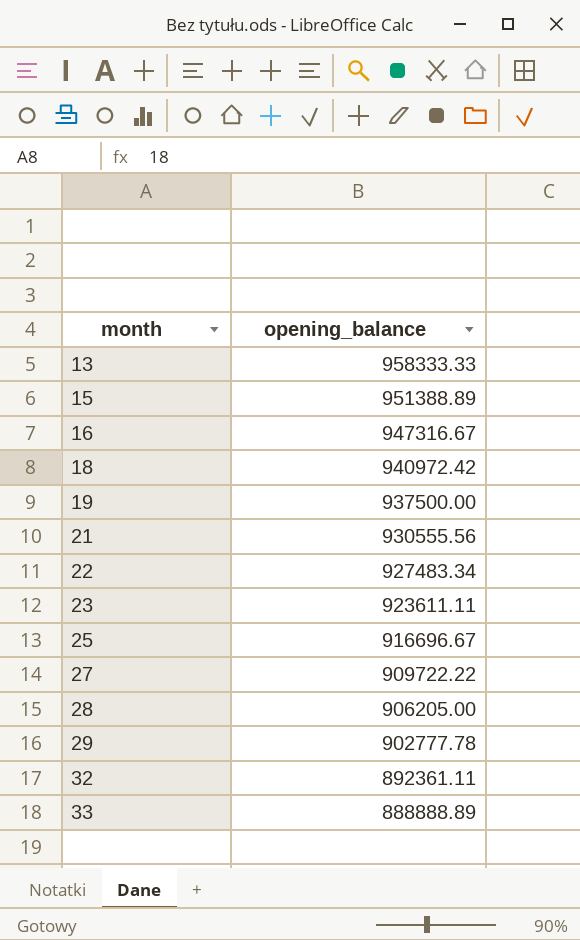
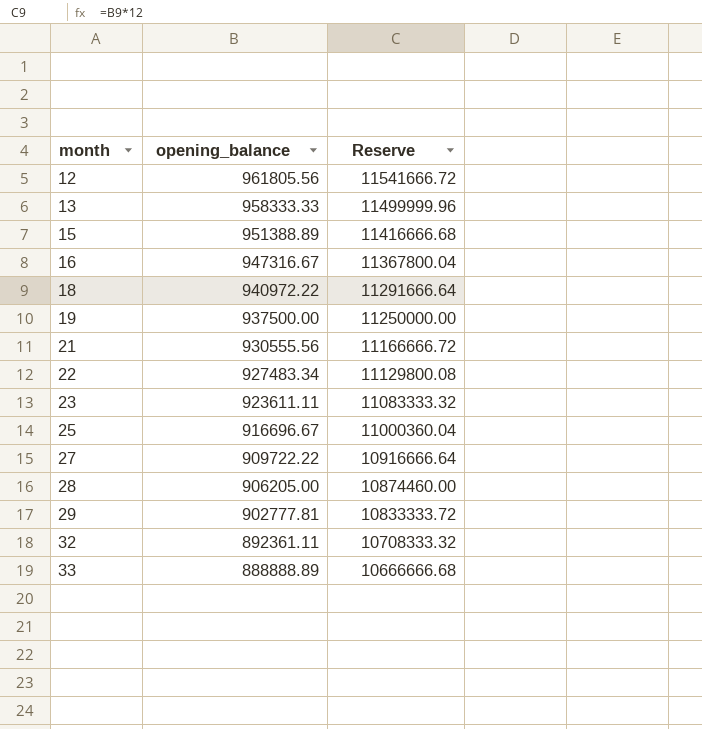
column Reserve | formula: none -> [opening_balance] * 12
row 12: none -> 961805.56 | 11541666.72
18 | opening_balance: 940972.42 -> 940972.22
29 | opening_balance: 902777.78 -> 902777.81

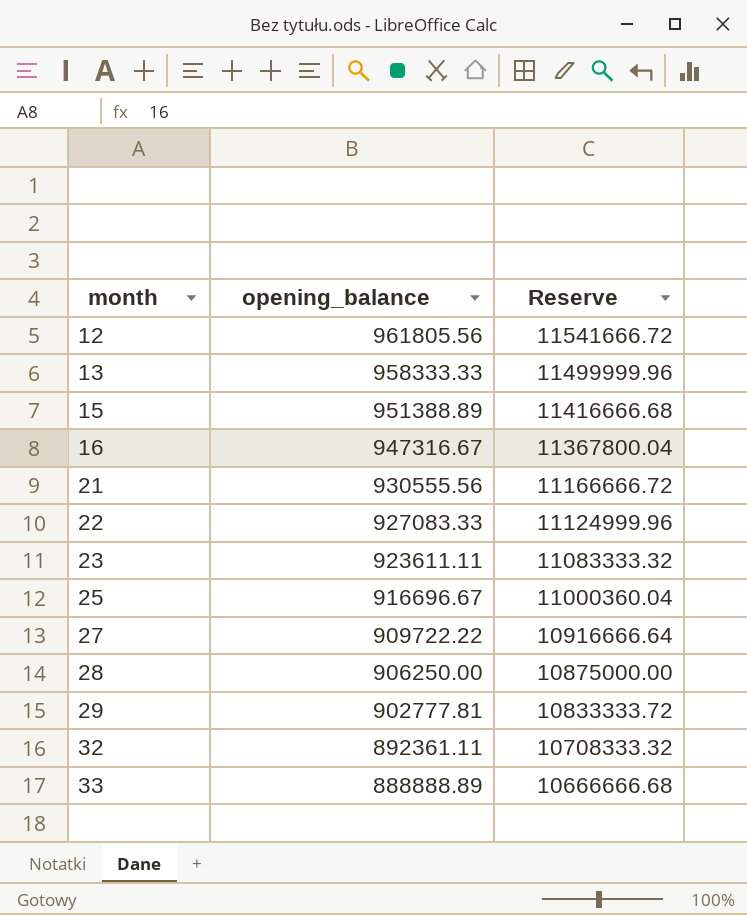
row 18: 940972.22 | 11291666.64 -> none
row 19: 937500.00 | 11250000.00 -> none
22 | opening_balance: 927483.34 -> 927083.33
22 | Reserve: 11129800.08 -> 11124999.96
28 | opening_balance: 906205.00 -> 906250.00
28 | Reserve: 10874460.00 -> 10875000.00

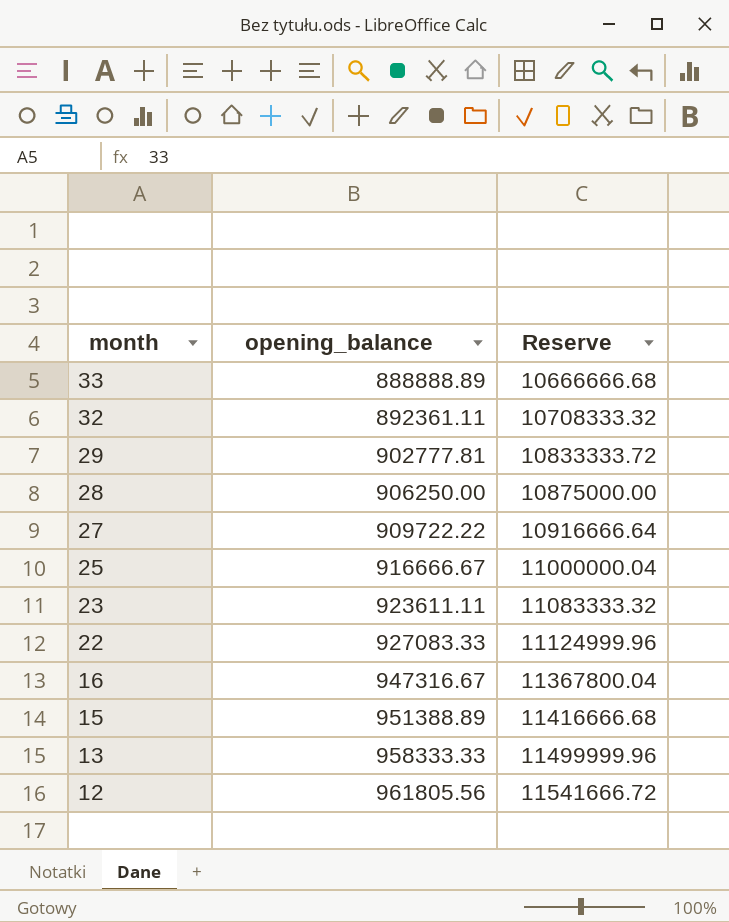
row order: month ascending -> month descending
row 21: 930555.56 | 11166666.72 -> none
25 | opening_balance: 916696.67 -> 916666.67
25 | Reserve: 11000360.04 -> 11000000.04

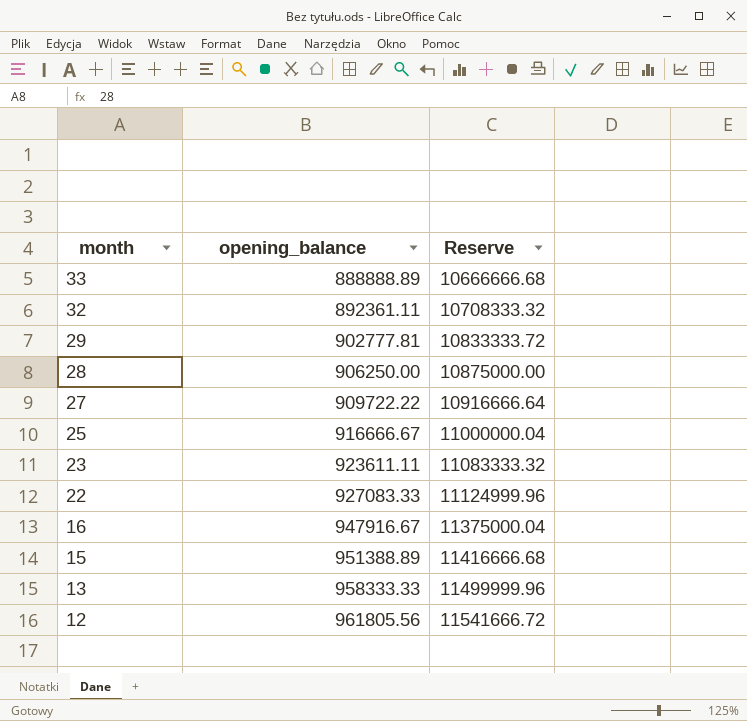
16 | opening_balance: 947316.67 -> 947916.67
16 | Reserve: 11367800.04 -> 11375000.04

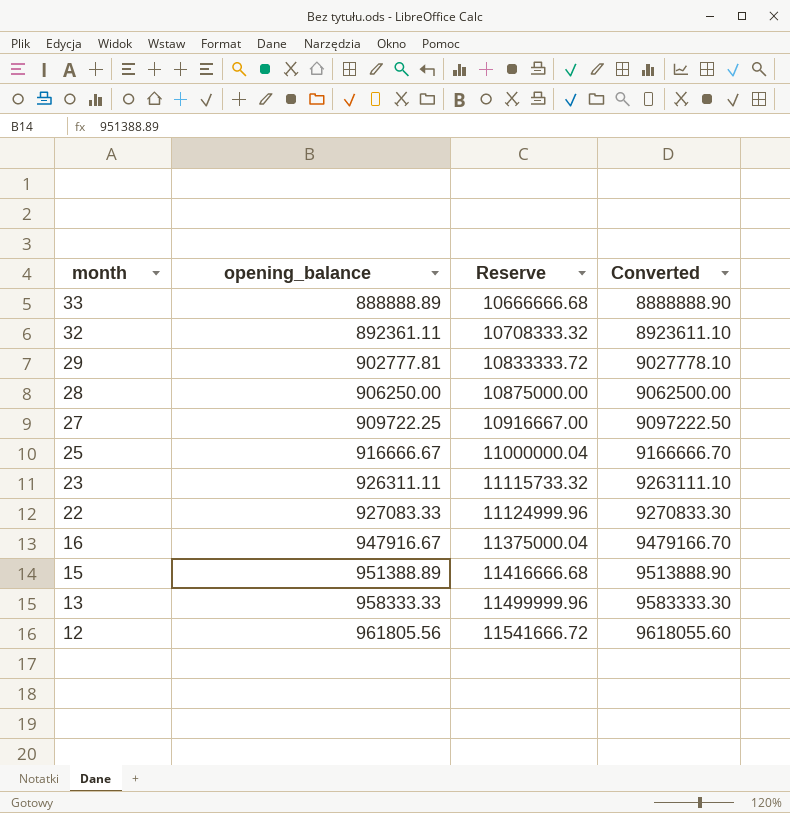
column Converted | formula: none -> [opening_balance] * 10
27 | opening_balance: 909722.22 -> 909722.25
27 | Reserve: 10916666.64 -> 10916667.00
23 | opening_balance: 923611.11 -> 926311.11
23 | Reserve: 11083333.32 -> 11115733.32

